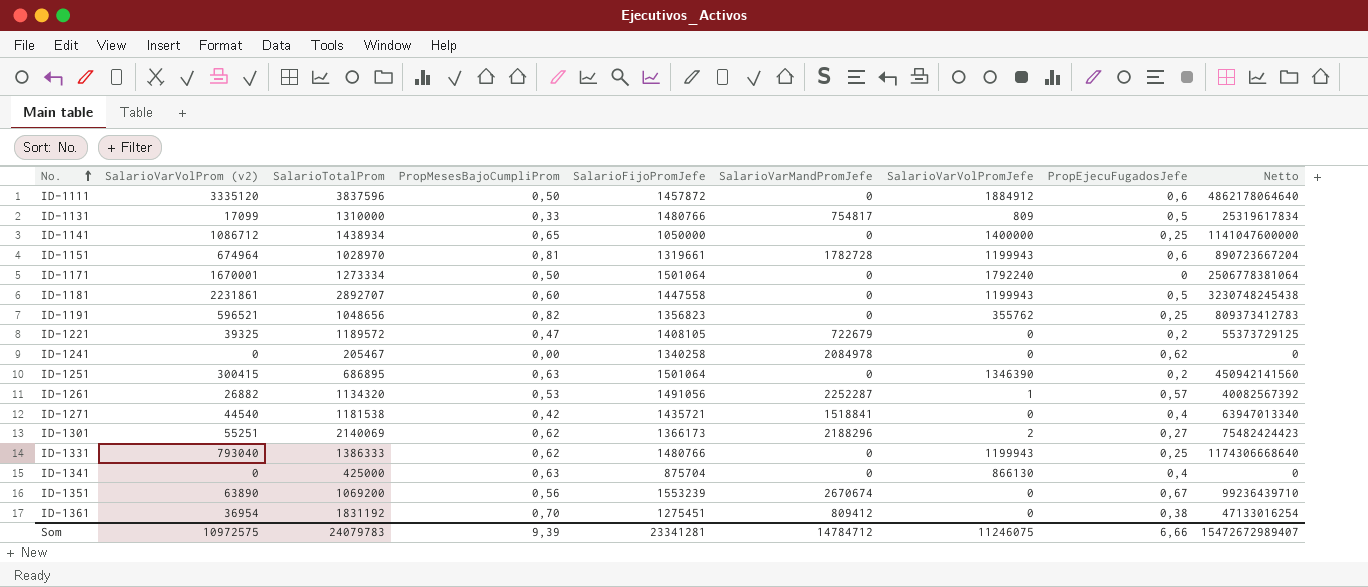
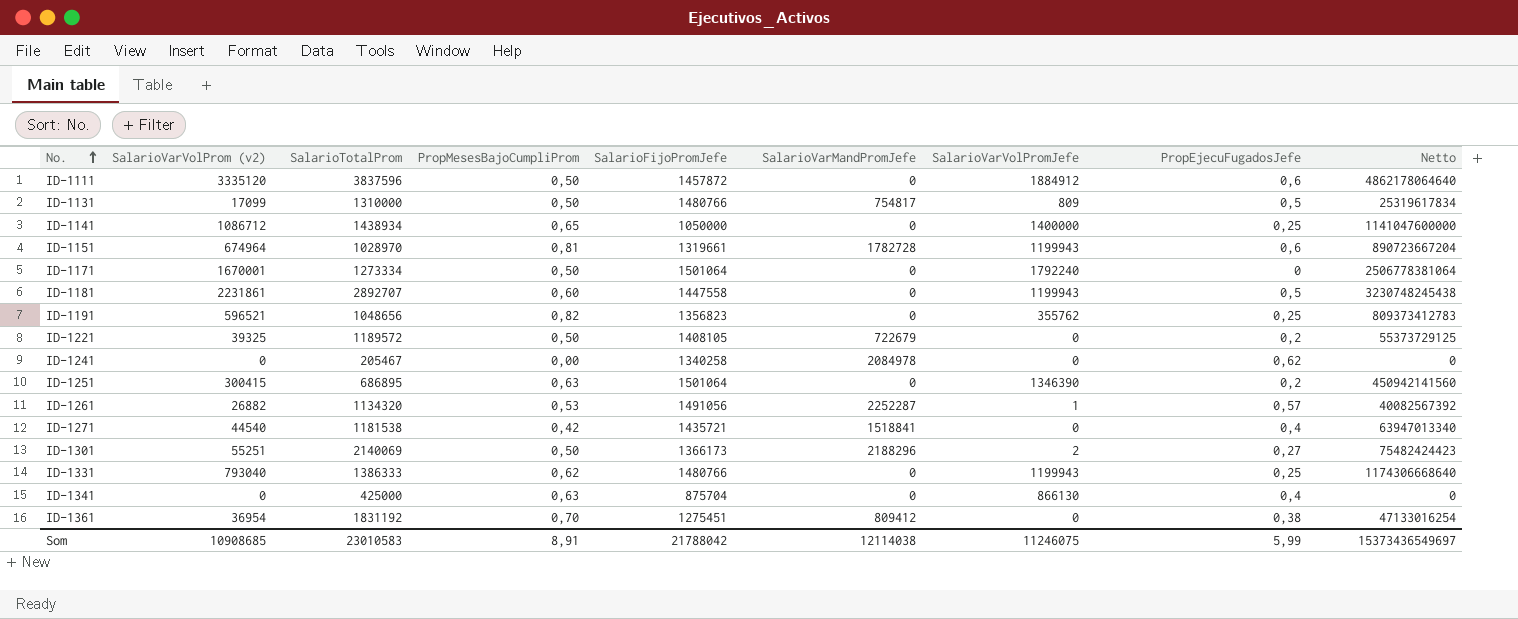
row ID-1351: 63890 | 1069200 | 0,56 | 1553239 | 2670674 | 0 | 0,67 | 99236439710 -> none
ID-1131 | PropMesesBajoCumpliProm: 0,33 -> 0,50
ID-1221 | PropMesesBajoCumpliProm: 0,47 -> 0,50
ID-1301 | PropMesesBajoCumpliProm: 0,62 -> 0,50
Som | SalarioVarVolProm (v2): 10972575 -> 10908685
Som | SalarioTotalProm: 24079783 -> 23010583
Som | PropMesesBajoCumpliProm: 9,39 -> 8,91
Som | SalarioFijoPromJefe: 23341281 -> 21788042
Som | SalarioVarMandPromJefe: 14784712 -> 12114038
Som | PropEjecuFugadosJefe: 6,66 -> 5,99
Som | Netto: 15472672989407 -> 15373436549697

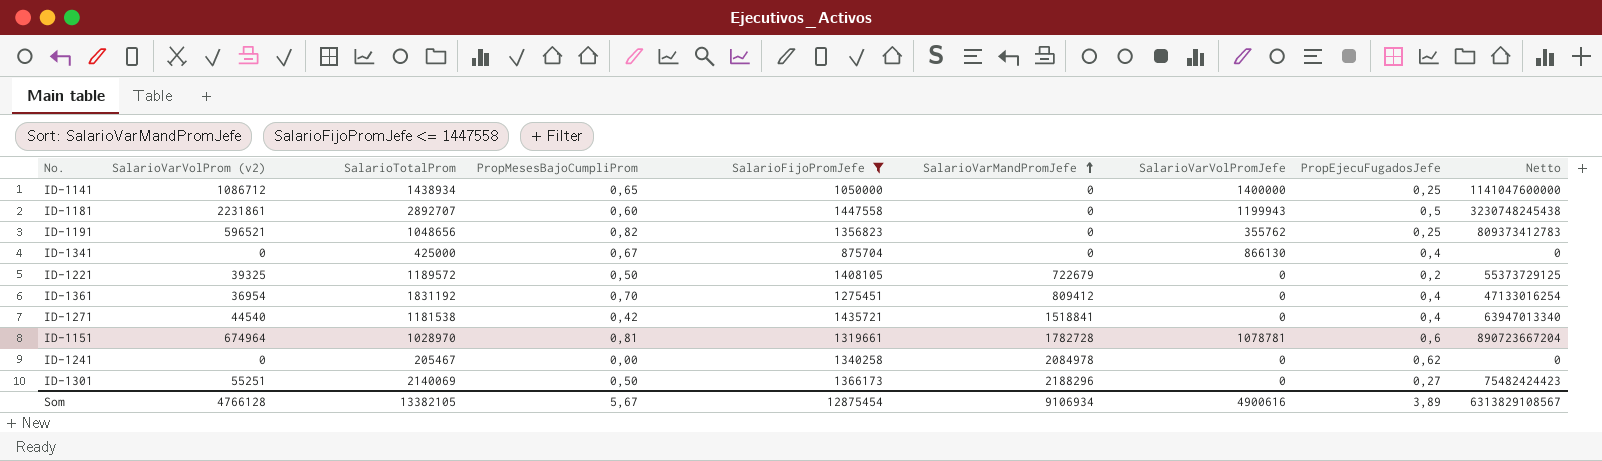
filter: none -> SalarioFijoPromJefe <= 1447558
row order: No. ascending -> SalarioVarMandPromJefe ascending
ID-1341 | PropMesesBajoCumpliProm: 0,63 -> 0,67
ID-1361 | PropEjecuFugadosJefe: 0,38 -> 0,4
ID-1151 | SalarioVarVolPromJefe: 1199943 -> 1078781
ID-1301 | SalarioVarVolPromJefe: 2 -> 0
Som | SalarioVarVolProm (v2): 10908685 -> 4766128
Som | SalarioTotalProm: 23010583 -> 13382105
Som | PropMesesBajoCumpliProm: 8,91 -> 5,67
Som | SalarioFijoPromJefe: 21788042 -> 12875454
Som | SalarioVarMandPromJefe: 12114038 -> 9106934
Som | SalarioVarVolPromJefe: 11246075 -> 4900616
Som | PropEjecuFugadosJefe: 5,99 -> 3,89
Som | Netto: 15373436549697 -> 6313829108567

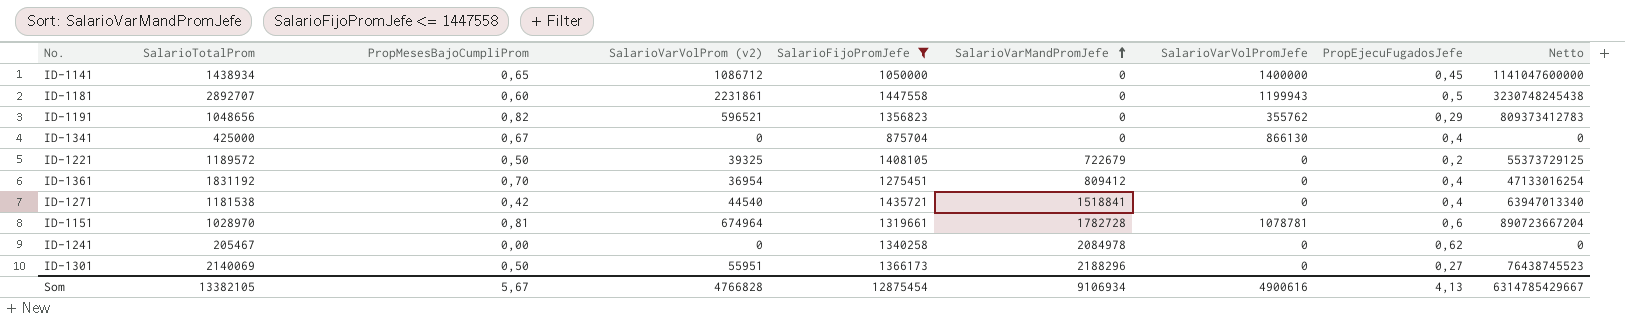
column SalarioVarVolProm (v2) | position: 2 -> 4
ID-1141 | PropEjecuFugadosJefe: 0,25 -> 0,45
ID-1191 | PropEjecuFugadosJefe: 0,25 -> 0,29
ID-1301 | SalarioVarVolProm (v2): 55251 -> 55951
ID-1301 | Netto: 75482424423 -> 76438745523
Som | SalarioVarVolProm (v2): 4766128 -> 4766828
Som | PropEjecuFugadosJefe: 3,89 -> 4,13
Som | Netto: 6313829108567 -> 6314785429667

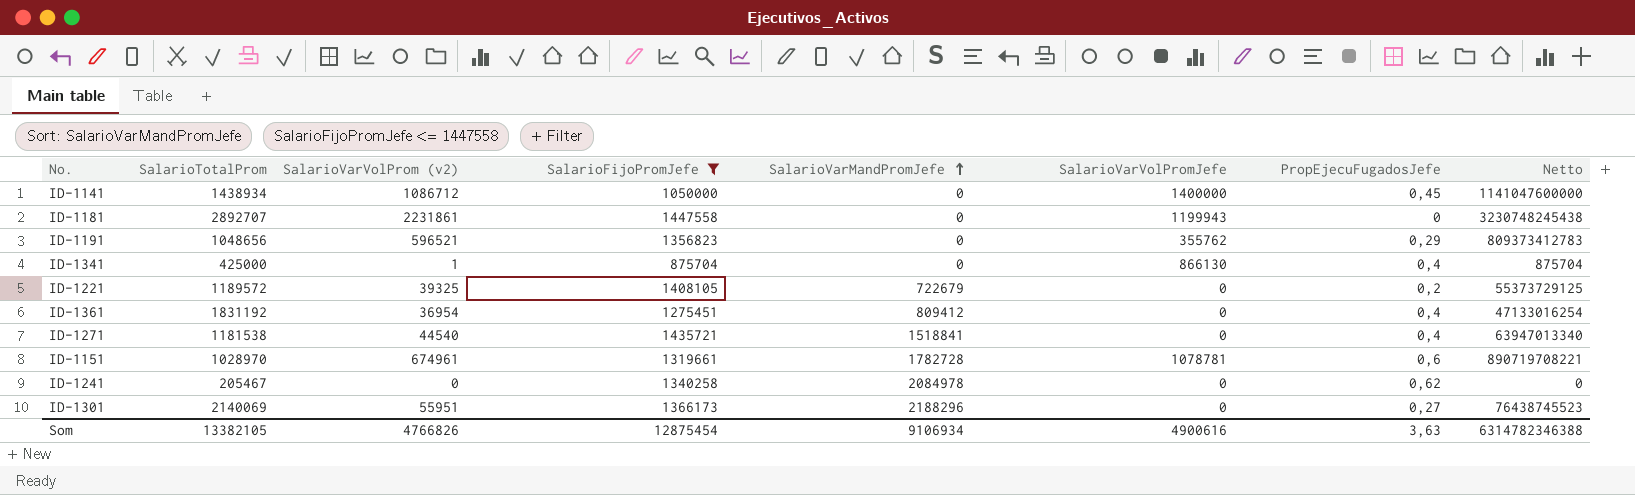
column PropMesesBajoCumpliProm | position: 3 -> none
ID-1181 | PropEjecuFugadosJefe: 0,5 -> 0
ID-1341 | SalarioVarVolProm (v2): 0 -> 1
ID-1341 | Netto: 0 -> 875704
ID-1151 | SalarioVarVolProm (v2): 674964 -> 674961
ID-1151 | Netto: 890723667204 -> 890719708221
Som | SalarioVarVolProm (v2): 4766828 -> 4766826
Som | PropEjecuFugadosJefe: 4,13 -> 3,63
Som | Netto: 6314785429667 -> 6314782346388

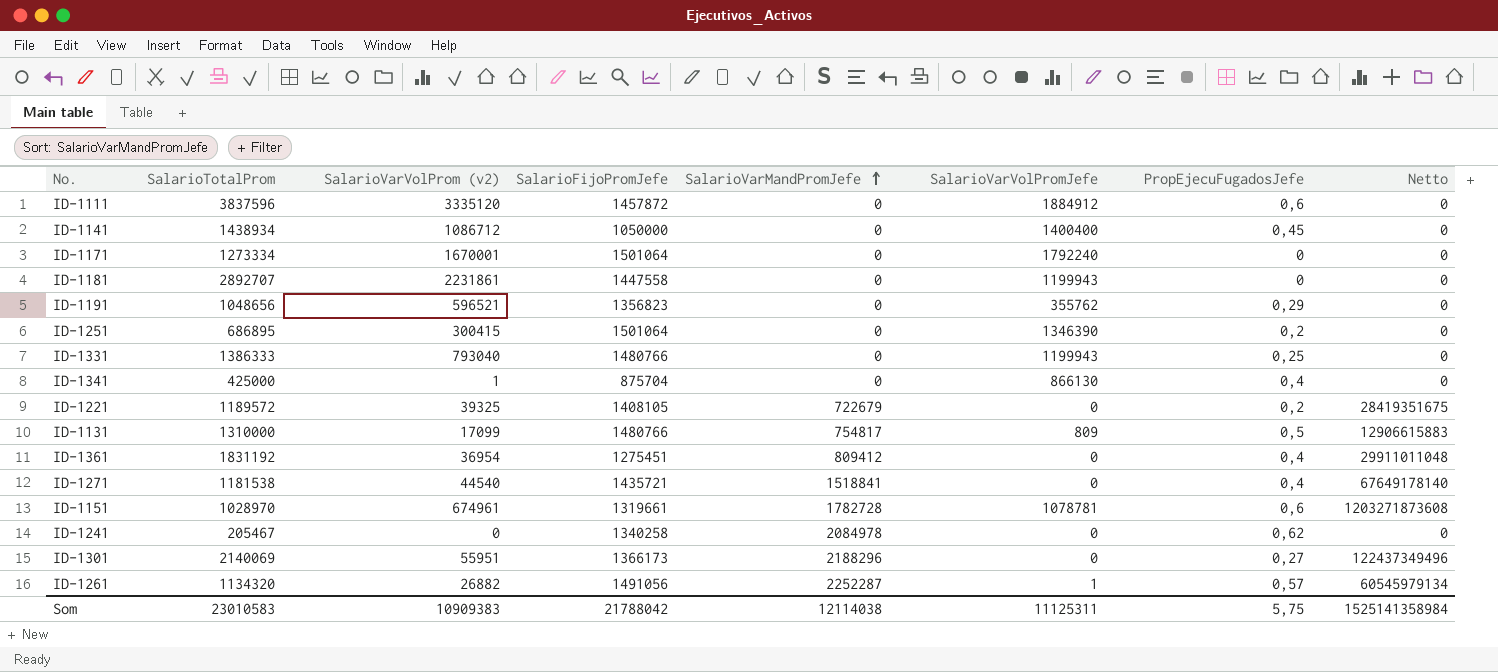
filter: SalarioFijoPromJefe <= 1447558 -> none
column Netto | formula: [SalarioVarVolProm (v2)] * [SalarioFijoPromJefe] -> [SalarioVarVolProm (v2)] * [SalarioVarMandPromJefe]
ID-1141 | SalarioVarVolPromJefe: 1400000 -> 1400400
Som | SalarioTotalProm: 13382105 -> 23010583
Som | SalarioVarVolProm (v2): 4766826 -> 10909383
Som | SalarioFijoPromJefe: 12875454 -> 21788042
Som | SalarioVarMandPromJefe: 9106934 -> 12114038
Som | SalarioVarVolPromJefe: 4900616 -> 11125311
Som | PropEjecuFugadosJefe: 3,63 -> 5,75
Som | Netto: 6314782346388 -> 1525141358984

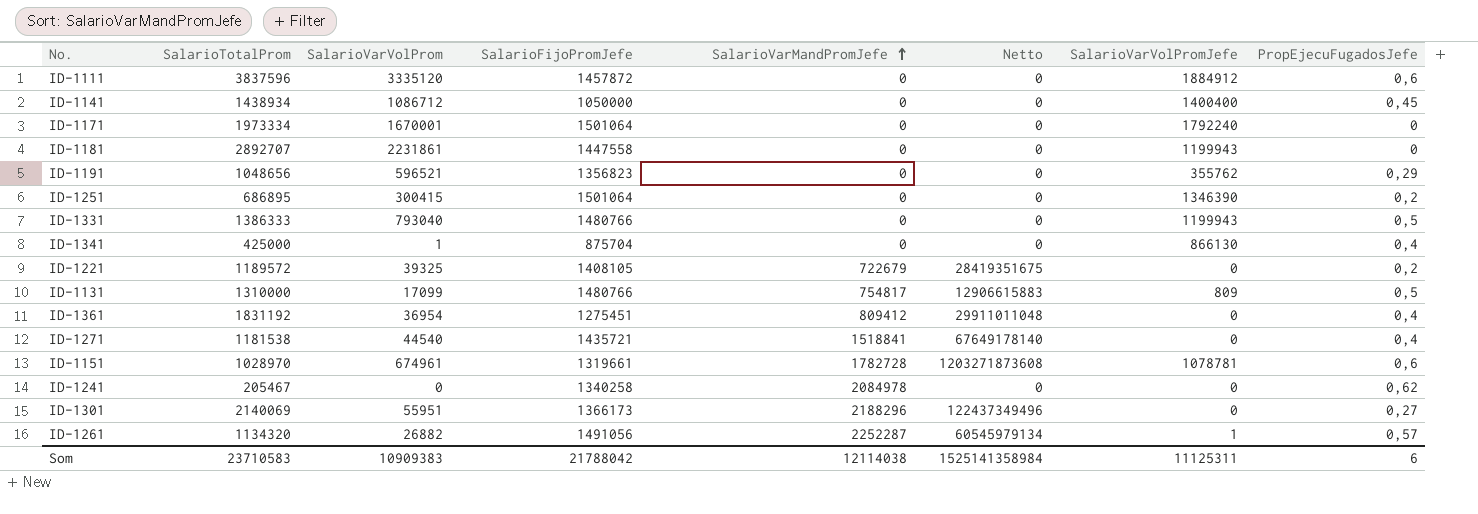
column name: SalarioVarVolProm (v2) -> SalarioVarVolProm
column Netto | position: 8 -> 6
ID-1171 | SalarioTotalProm: 1273334 -> 1973334
ID-1331 | PropEjecuFugadosJefe: 0,25 -> 0,5
Som | SalarioTotalProm: 23010583 -> 23710583
Som | PropEjecuFugadosJefe: 5,75 -> 6

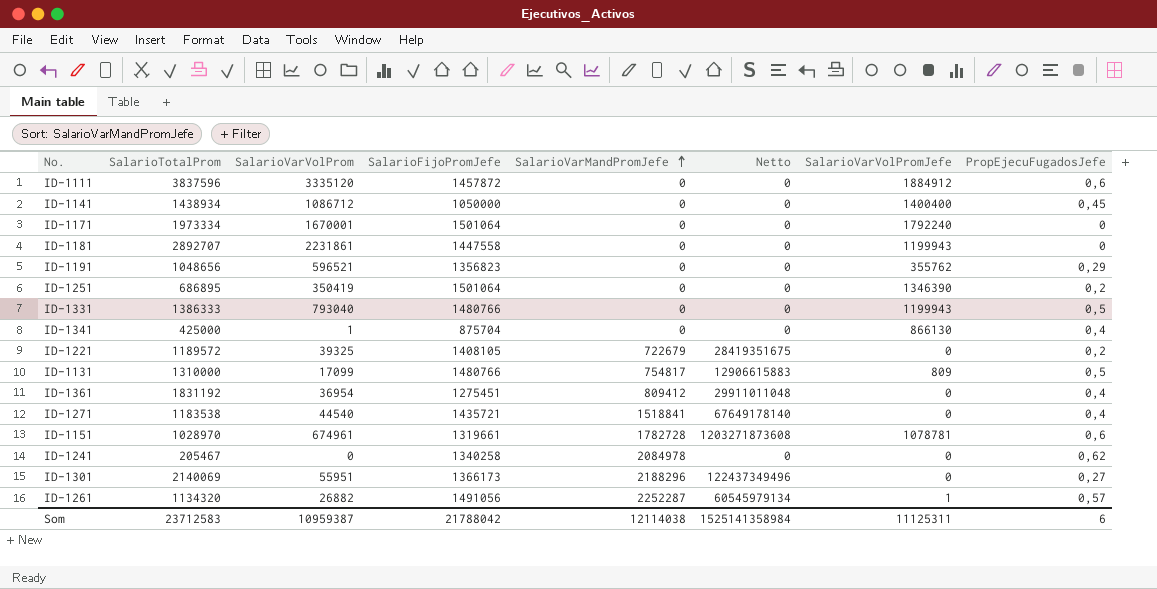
ID-1251 | SalarioVarVolProm: 300415 -> 350419
ID-1271 | SalarioTotalProm: 1181538 -> 1183538
Som | SalarioTotalProm: 23710583 -> 23712583
Som | SalarioVarVolProm: 10909383 -> 10959387

